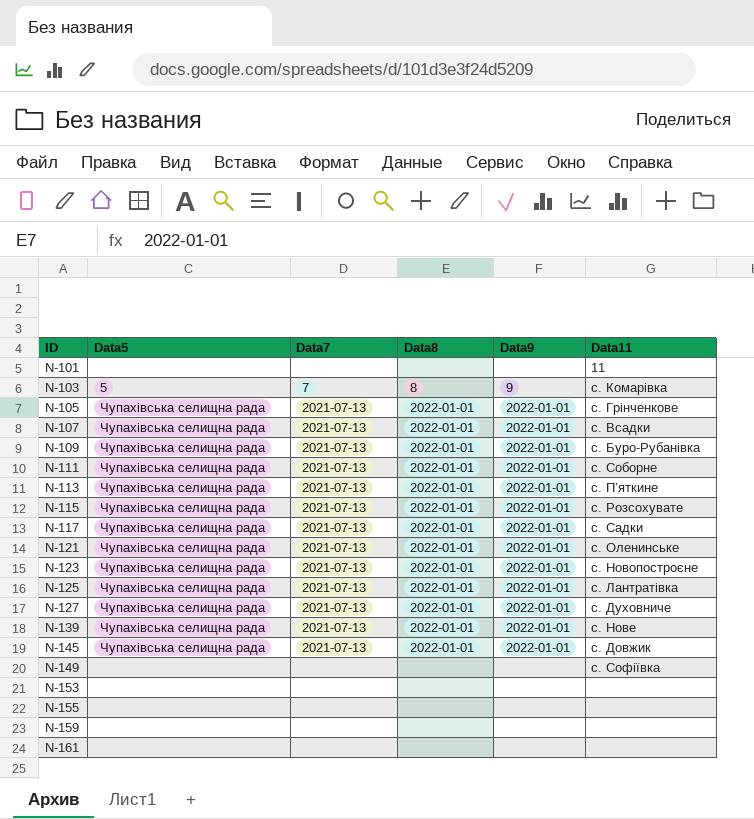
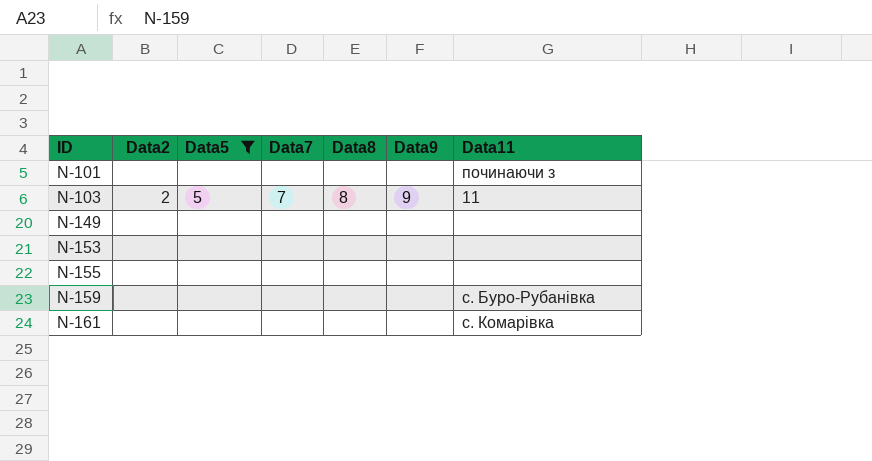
filter: none -> Data5 != Чупахівська селищна рада
column Data2 | position: none -> 2
N-101 | Data11: 11 -> починаючи з
N-103 | Data11: с. Комарівка -> 11
N-149 | Data11: с. Софіївка -> none
N-159 | Data11: none -> с. Буро-Рубанівка
N-161 | Data11: none -> с. Комарівка

